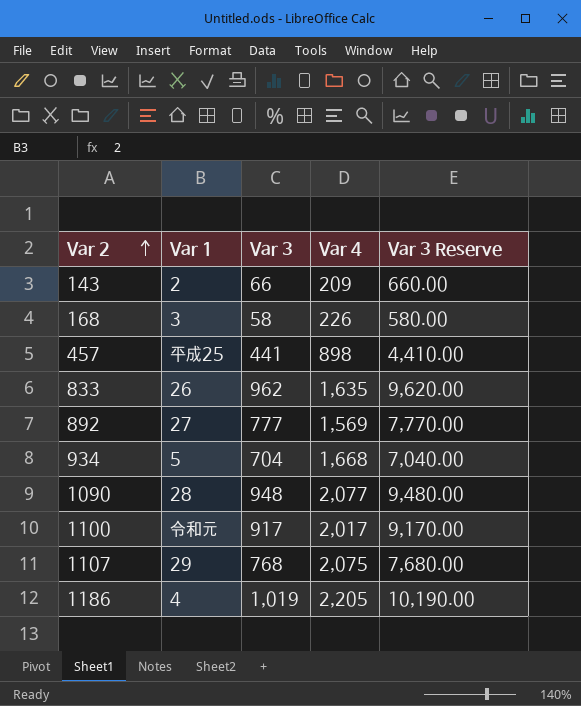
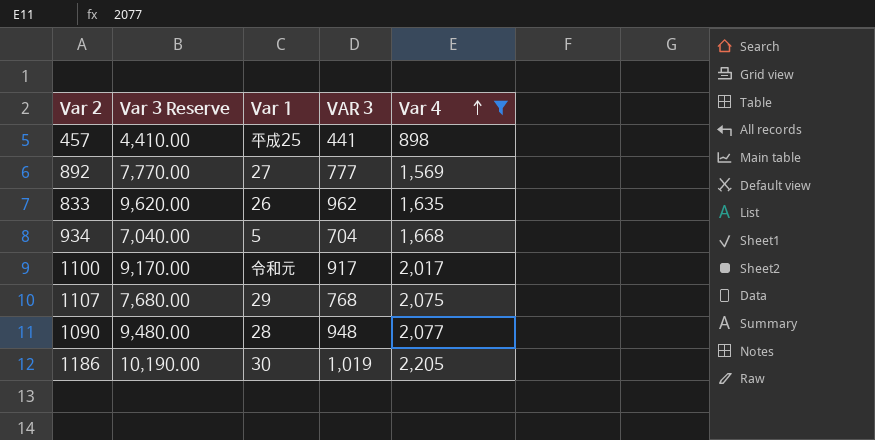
filter: none -> Var 4 >= 898
row order: Var 2 ascending -> Var 4 ascending
column Var 3 Reserve | position: 5 -> 2
column name: Var 3 -> VAR 3
1186 | Var 1: 4 -> 30

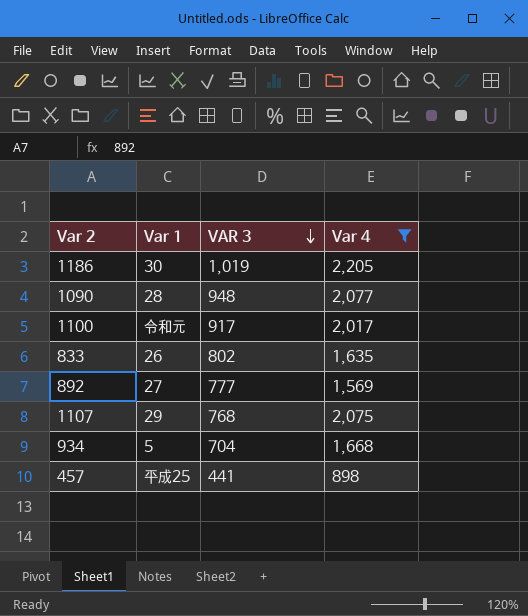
row order: Var 4 ascending -> VAR 3 descending
column Var 3 Reserve | formula: [VAR 3] * 10 -> none
833 | VAR 3: 962 -> 802

